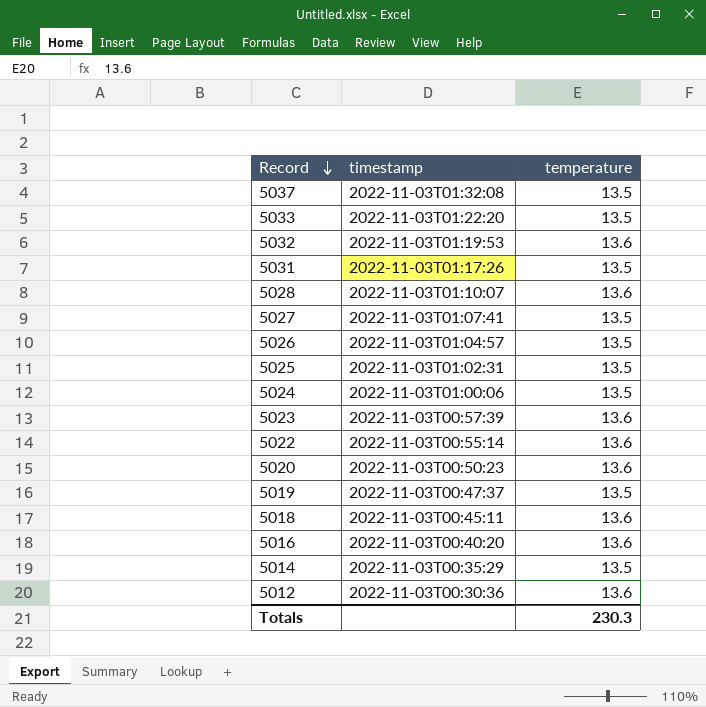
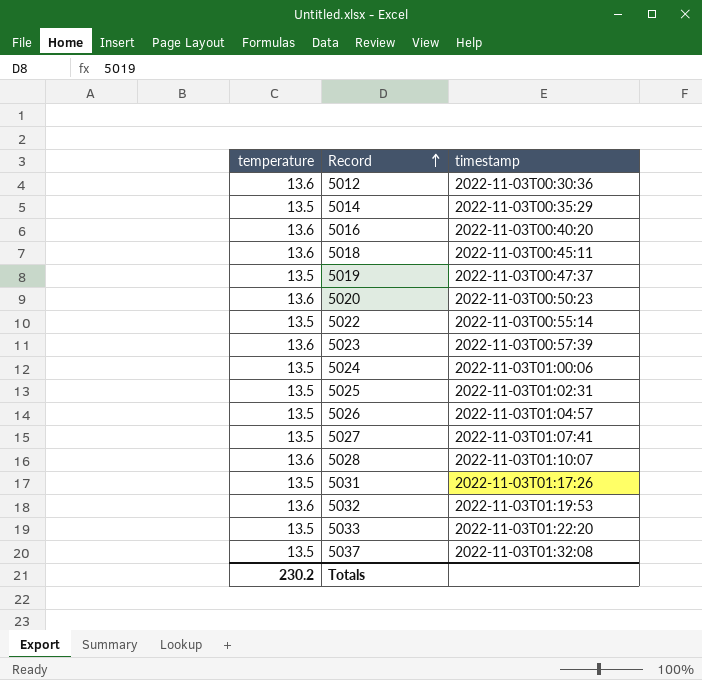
row order: Record descending -> Record ascending
column temperature | position: 3 -> 1
5022 | temperature: 13.6 -> 13.5
Totals | temperature: 230.3 -> 230.2

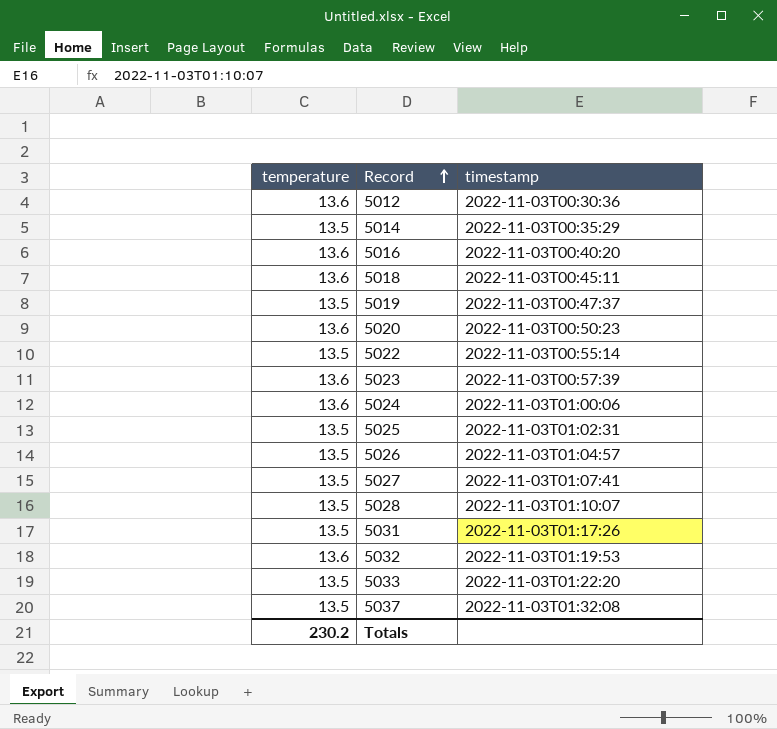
5024 | temperature: 13.5 -> 13.6
5028 | temperature: 13.6 -> 13.5

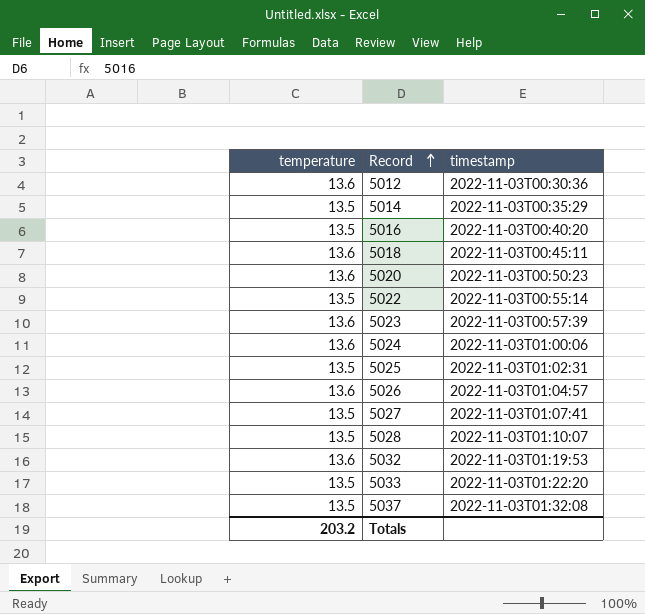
row 5019: 13.5 | 2022-11-03T00:47:37 -> none
row 5031: 13.5 | 2022-11-03T01:17:26 -> none
5016 | temperature: 13.6 -> 13.5
5026 | temperature: 13.5 -> 13.6
Totals | temperature: 230.2 -> 203.2

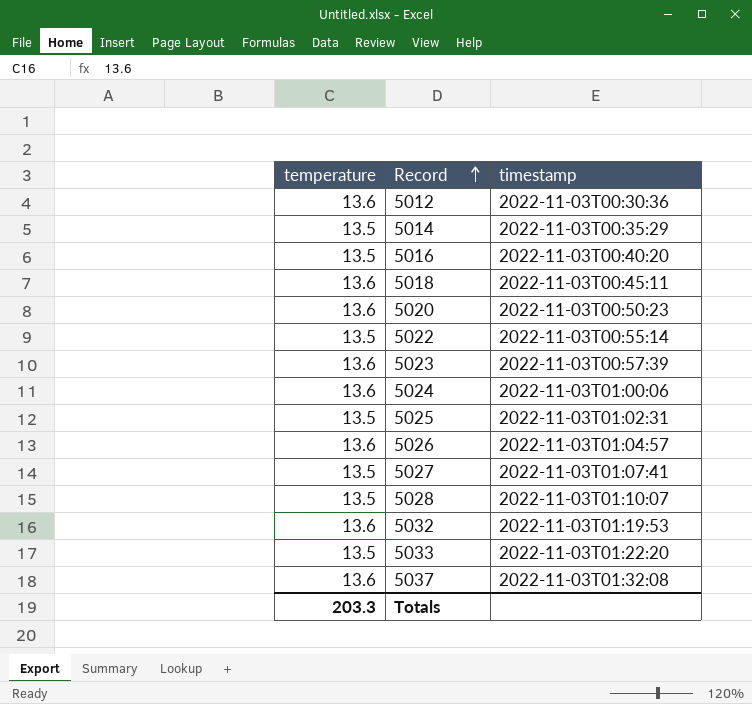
5037 | temperature: 13.5 -> 13.6
Totals | temperature: 203.2 -> 203.3

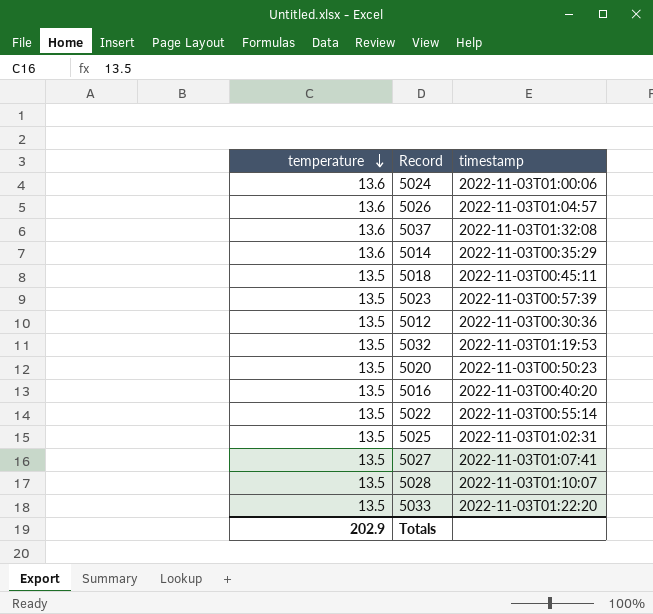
row order: Record ascending -> temperature descending
5014 | temperature: 13.5 -> 13.6
5018 | temperature: 13.6 -> 13.5
5023 | temperature: 13.6 -> 13.5
5012 | temperature: 13.6 -> 13.5
5032 | temperature: 13.6 -> 13.5
5020 | temperature: 13.6 -> 13.5
Totals | temperature: 203.3 -> 202.9

